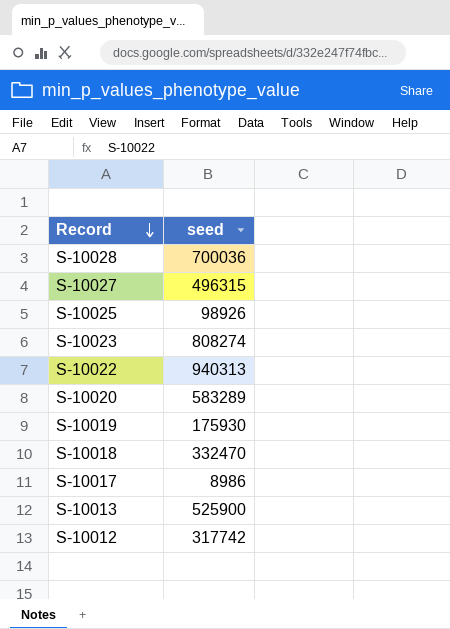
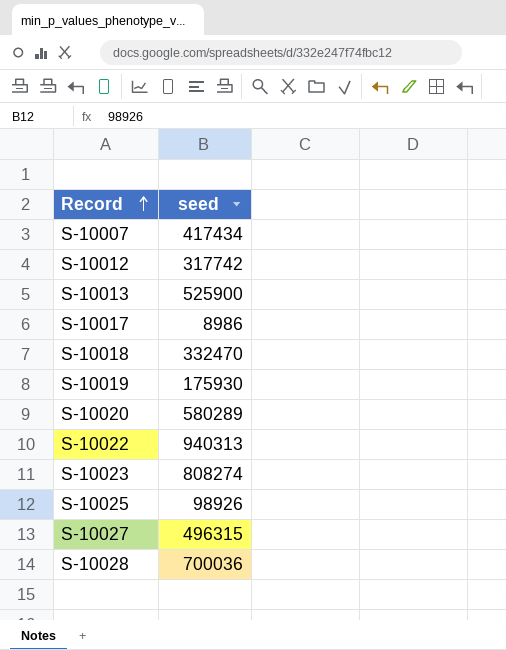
row order: Record descending -> Record ascending
row S-10007: none -> 417434
S-10020 | seed: 583289 -> 580289

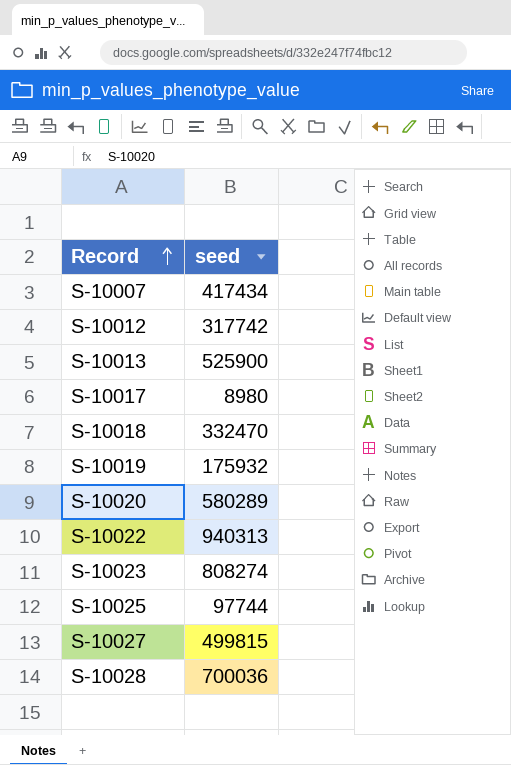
S-10017 | seed: 8986 -> 8980
S-10019 | seed: 175930 -> 175932
S-10025 | seed: 98926 -> 97744
S-10027 | seed: 496315 -> 499815

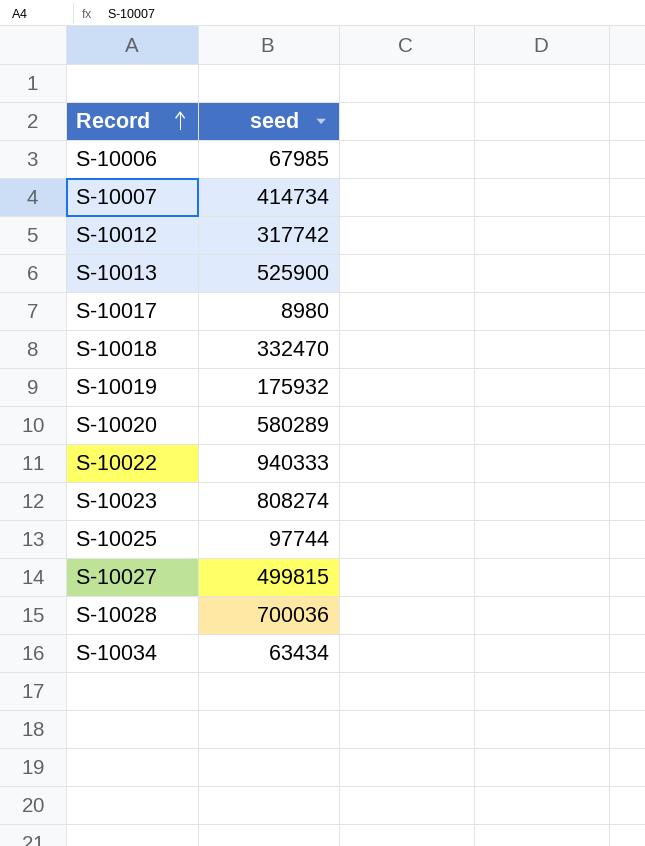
row S-10006: none -> 67985
S-10007 | seed: 417434 -> 414734
S-10022 | seed: 940313 -> 940333
row S-10034: none -> 63434

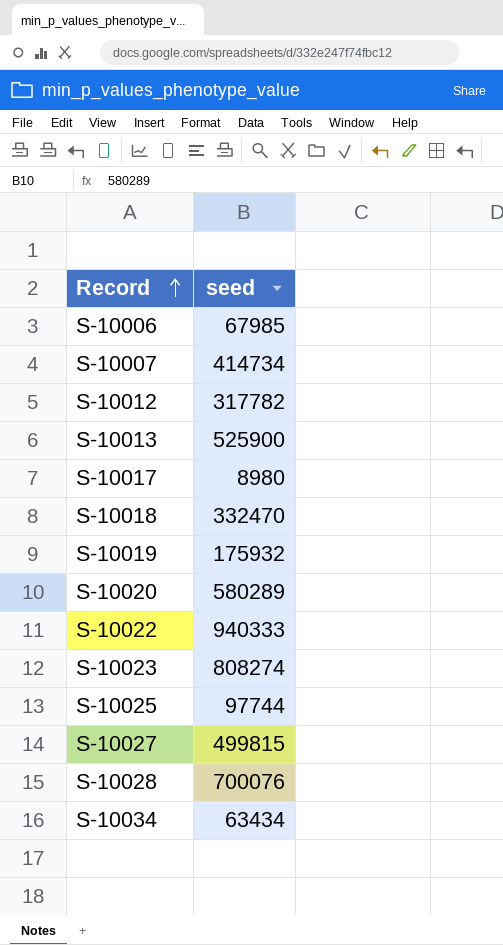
S-10012 | seed: 317742 -> 317782
S-10028 | seed: 700036 -> 700076

